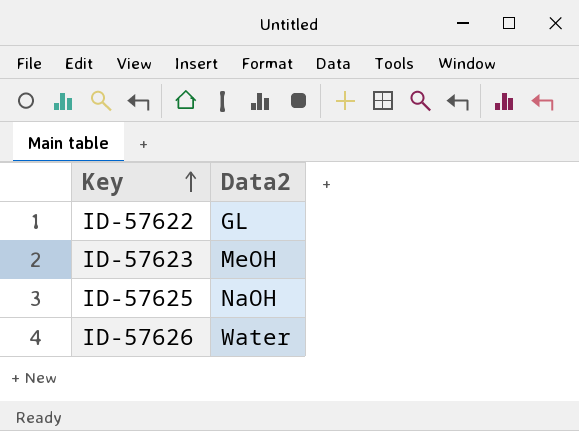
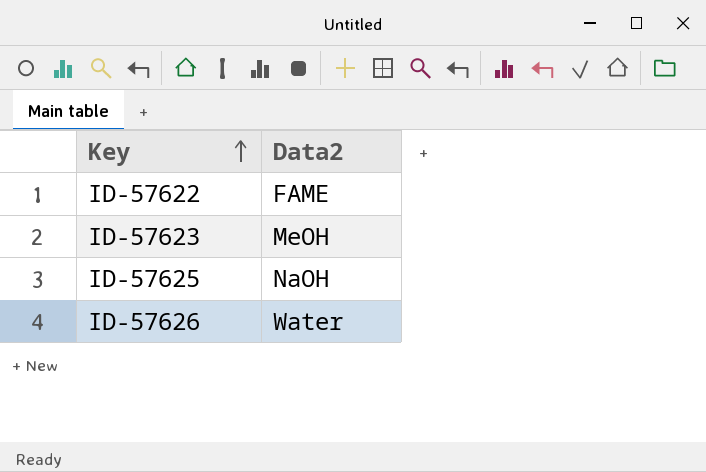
ID-57622 | Data2: GL -> FAME

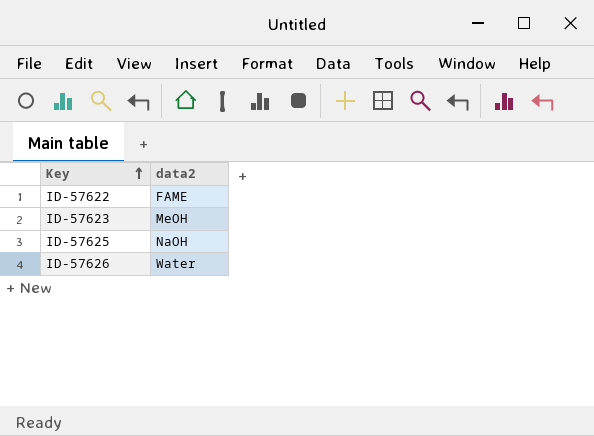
column name: Data2 -> data2

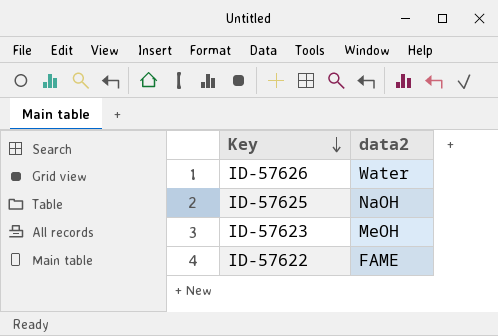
row order: Key ascending -> Key descending

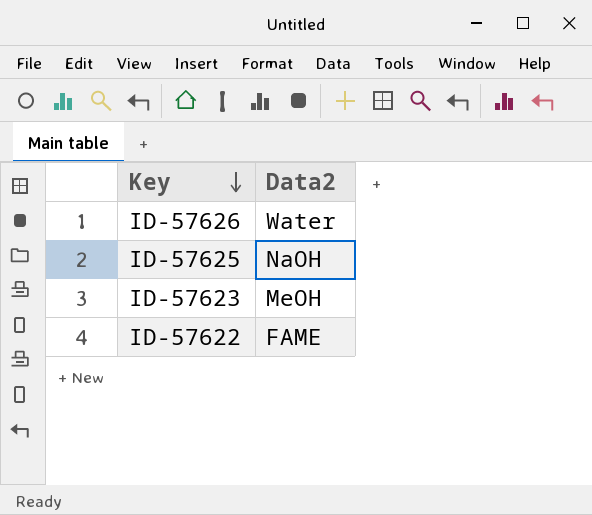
column name: data2 -> Data2

